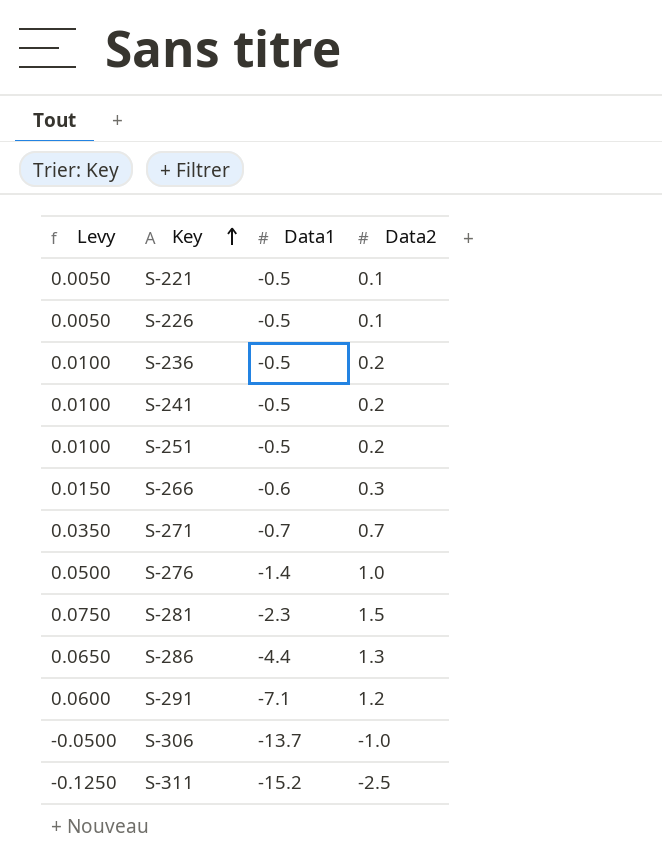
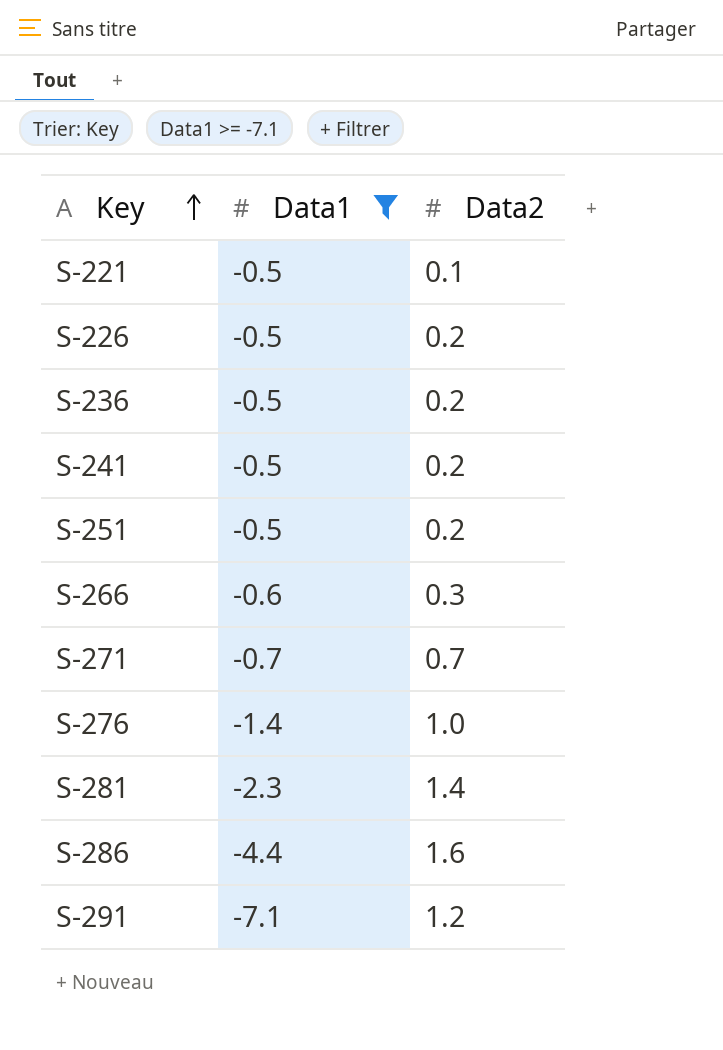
filter: none -> Data1 >= -7.1
column Levy | formula: [Data2] * 0.05 -> none
S-226 | Data2: 0.1 -> 0.2
S-281 | Data2: 1.5 -> 1.4
S-286 | Data2: 1.3 -> 1.6

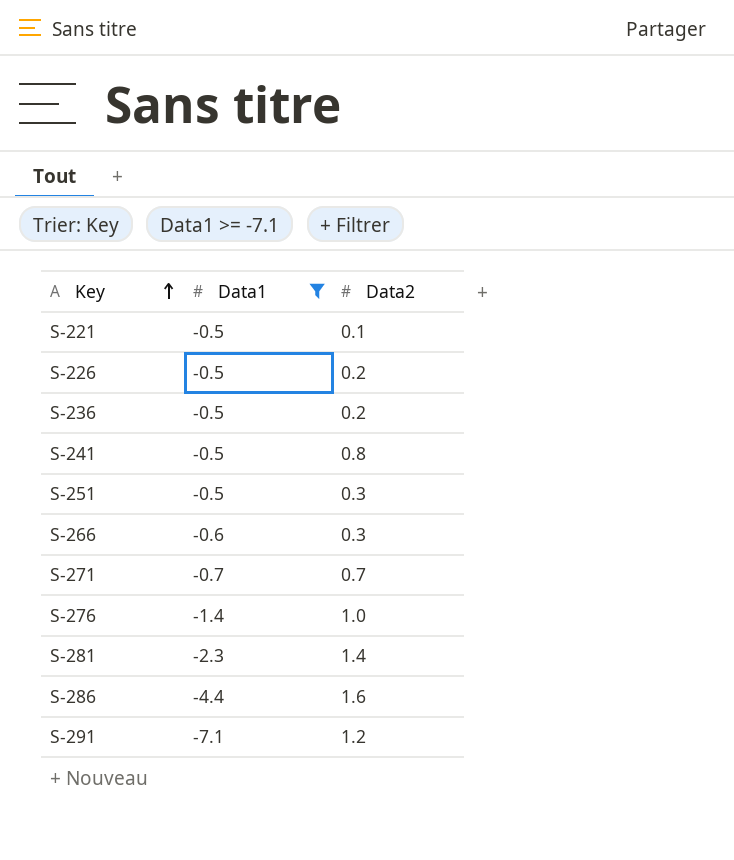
S-241 | Data2: 0.2 -> 0.8
S-251 | Data2: 0.2 -> 0.3

